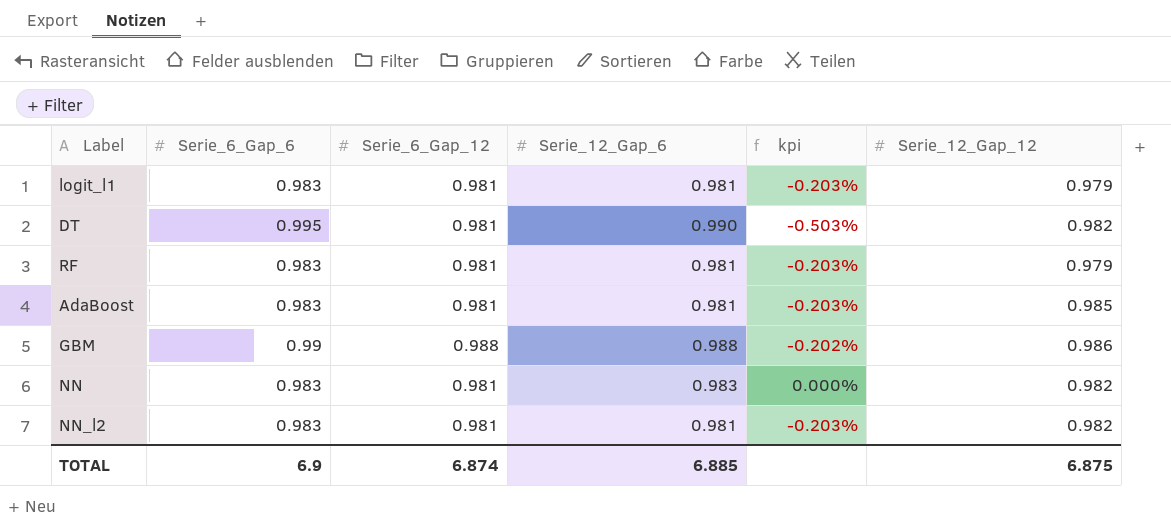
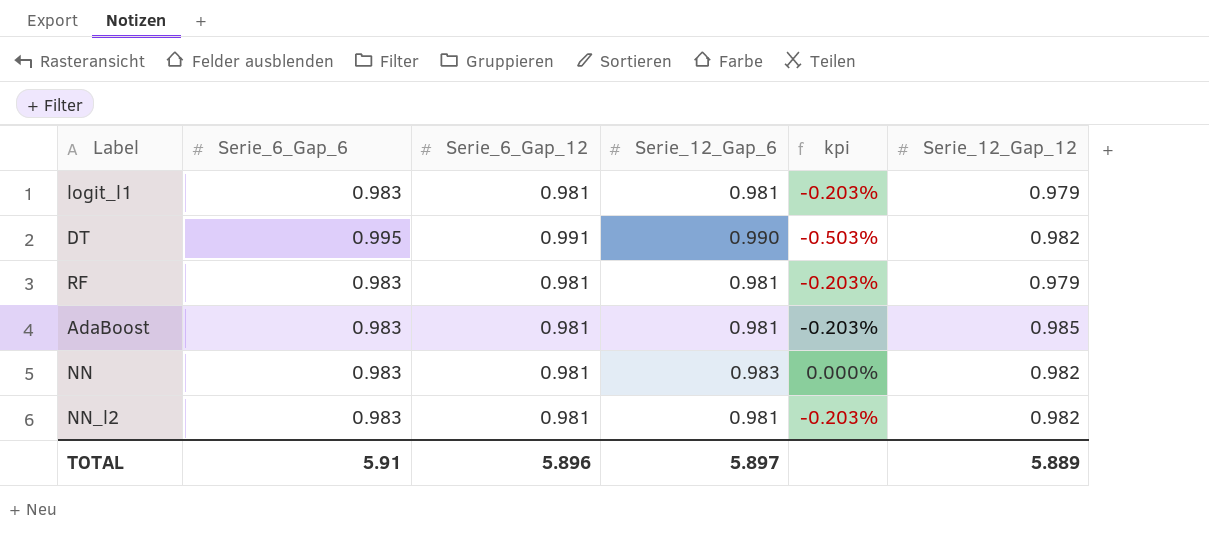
row GBM: 0.99 | 0.988 | 0.988 | -0.202% | 0.986 -> none
DT | Serie_6_Gap_12: 0.981 -> 0.991
TOTAL | Serie_6_Gap_6: 6.9 -> 5.91
TOTAL | Serie_6_Gap_12: 6.874 -> 5.896
TOTAL | Serie_12_Gap_6: 6.885 -> 5.897
TOTAL | Serie_12_Gap_12: 6.875 -> 5.889

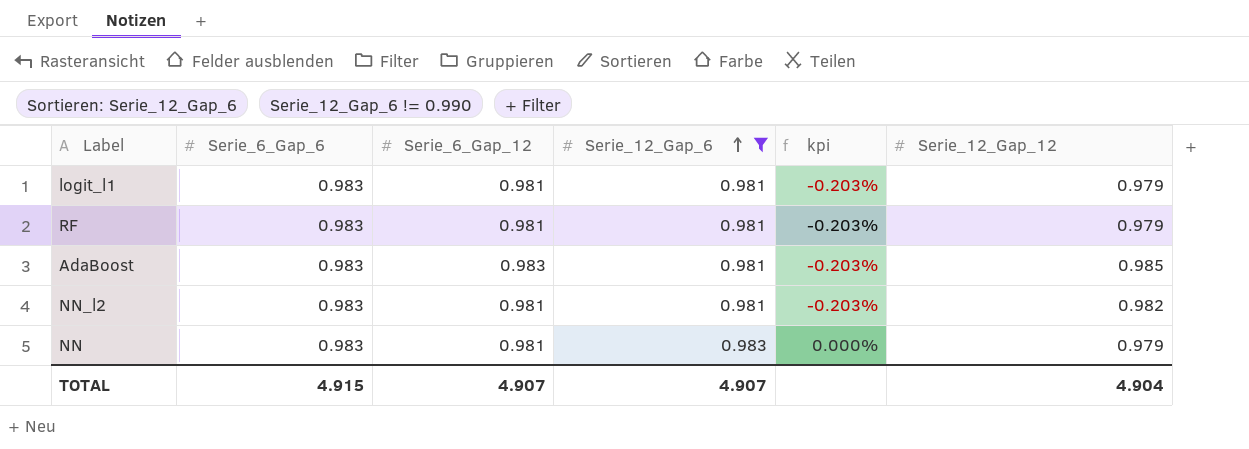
filter: none -> Serie_12_Gap_6 != 0.990
row order: none -> Serie_12_Gap_6 ascending
AdaBoost | Serie_6_Gap_12: 0.981 -> 0.983
NN | Serie_12_Gap_12: 0.982 -> 0.979
TOTAL | Serie_6_Gap_6: 5.91 -> 4.915
TOTAL | Serie_6_Gap_12: 5.896 -> 4.907
TOTAL | Serie_12_Gap_6: 5.897 -> 4.907
TOTAL | Serie_12_Gap_12: 5.889 -> 4.904

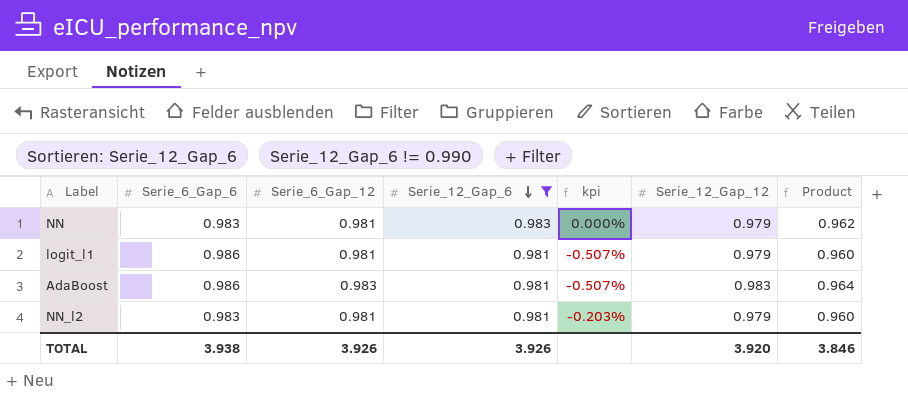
row order: Serie_12_Gap_6 ascending -> Serie_12_Gap_6 descending
column Product | formula: none -> [Serie_12_Gap_6] * [Serie_12_Gap_12]
row RF: 0.983 | 0.981 | 0.981 | -0.203% | 0.979 -> none
logit_l1 | Serie_6_Gap_6: 0.983 -> 0.986
logit_l1 | kpi: -0.203% -> -0.507%
AdaBoost | Serie_6_Gap_6: 0.983 -> 0.986
AdaBoost | kpi: -0.203% -> -0.507%
AdaBoost | Serie_12_Gap_12: 0.985 -> 0.983
NN_l2 | Serie_12_Gap_12: 0.982 -> 0.979
TOTAL | Serie_6_Gap_6: 4.915 -> 3.938
TOTAL | Serie_6_Gap_12: 4.907 -> 3.926
TOTAL | Serie_12_Gap_6: 4.907 -> 3.926
TOTAL | Serie_12_Gap_12: 4.904 -> 3.920

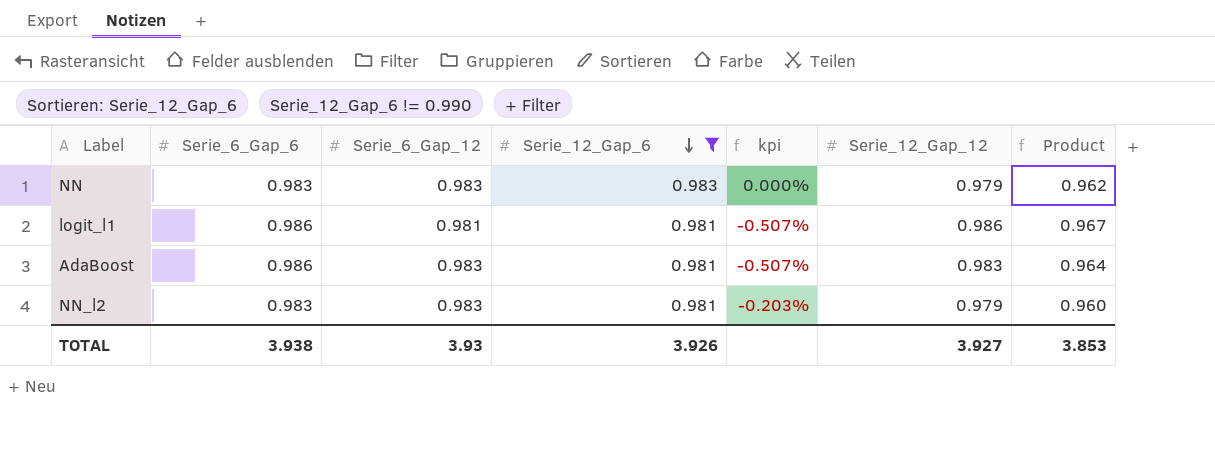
NN | Serie_6_Gap_12: 0.981 -> 0.983
logit_l1 | Serie_12_Gap_12: 0.979 -> 0.986
logit_l1 | Product: 0.960 -> 0.967
NN_l2 | Serie_6_Gap_12: 0.981 -> 0.983
TOTAL | Serie_6_Gap_12: 3.926 -> 3.93
TOTAL | Serie_12_Gap_12: 3.920 -> 3.927
TOTAL | Product: 3.846 -> 3.853

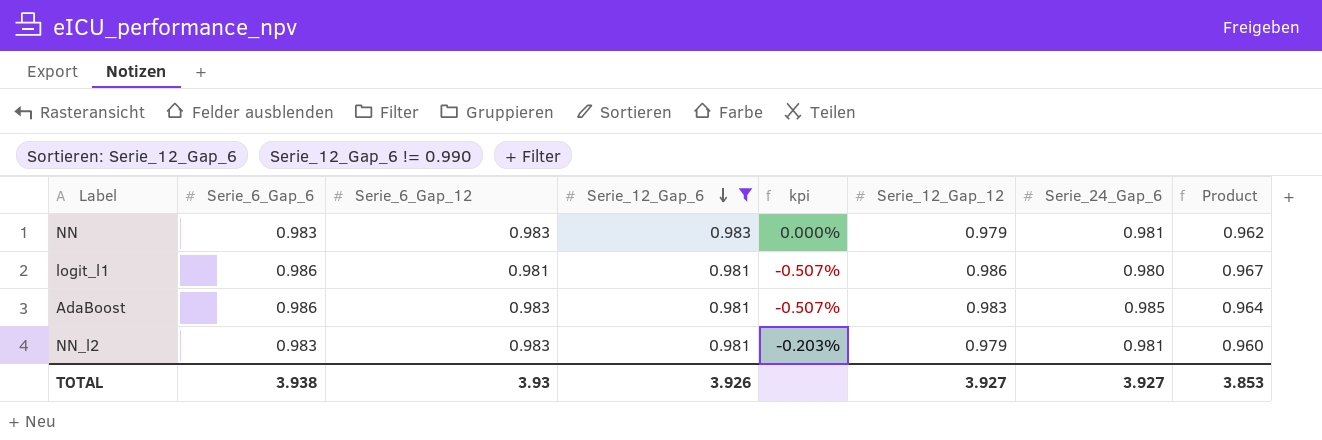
column Serie_24_Gap_6 | position: none -> 7

